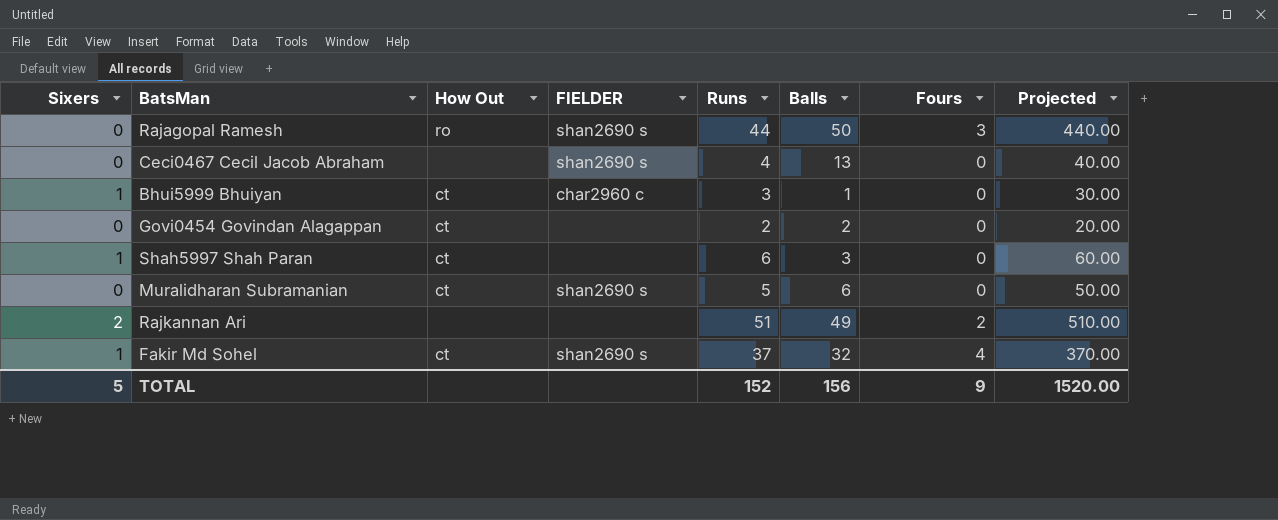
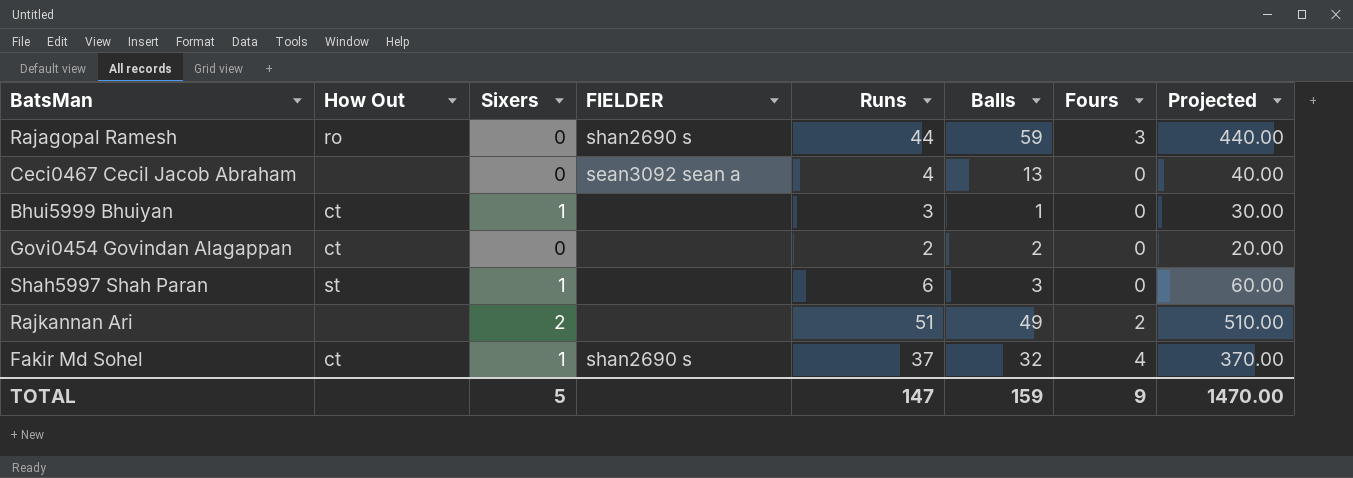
column Sixers | position: 1 -> 3
row Muralidharan Subramanian: 0 | ct | shan2690 s | 5 | 6 | 0 | 50.00 -> none
Rajagopal Ramesh | Balls: 50 -> 59
Ceci0467 Cecil Jacob Abraham | FIELDER: shan2690 s -> sean3092 sean a
Bhui5999 Bhuiyan | FIELDER: char2960 c -> none
Shah5997 Shah Paran | How Out: ct -> st
TOTAL | Runs: 152 -> 147
TOTAL | Balls: 156 -> 159
TOTAL | Projected: 1520.00 -> 1470.00

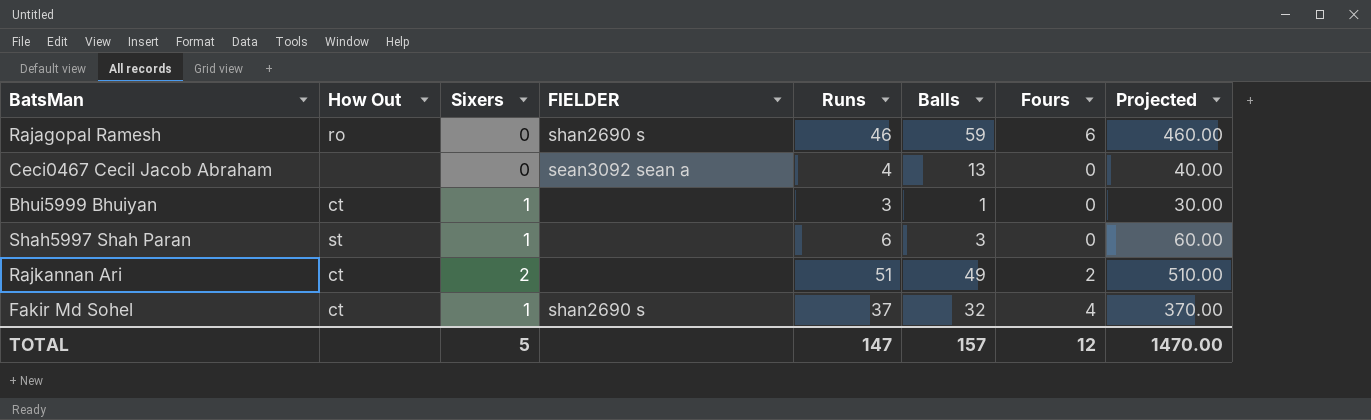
row Govi0454 Govindan Alagappan: ct | 0 | none | 2 | 2 | 0 | 20.00 -> none
Rajagopal Ramesh | Runs: 44 -> 46
Rajagopal Ramesh | Fours: 3 -> 6
Rajagopal Ramesh | Projected: 440.00 -> 460.00
Rajkannan Ari | How Out: none -> ct
TOTAL | Balls: 159 -> 157
TOTAL | Fours: 9 -> 12

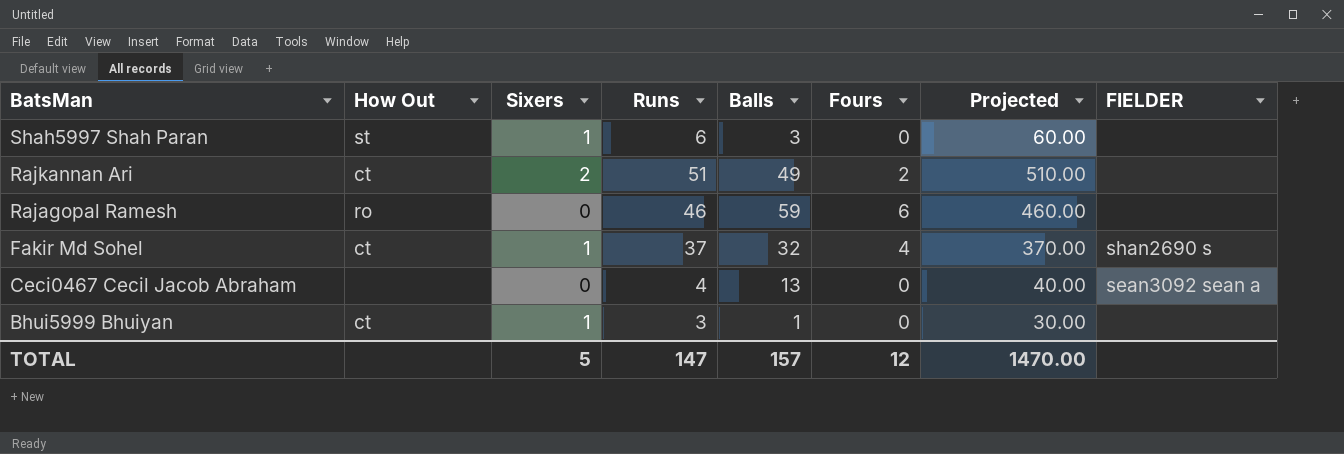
row order: none -> BatsMan descending
column FIELDER | position: 4 -> 8
Rajagopal Ramesh | FIELDER: shan2690 s -> none

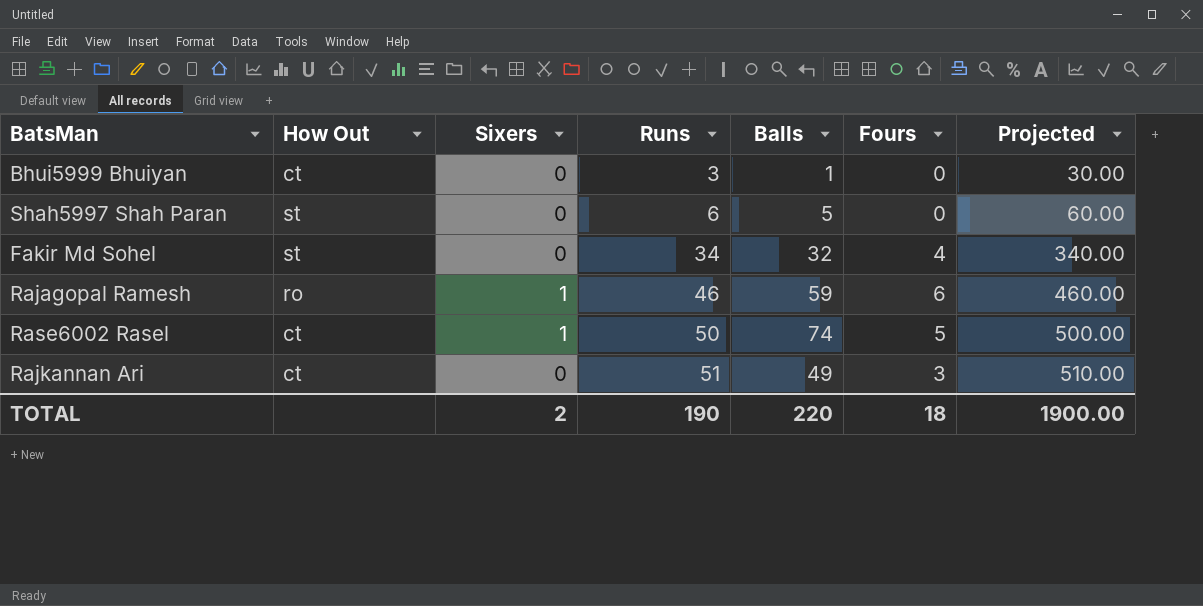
row order: BatsMan descending -> Runs ascending
column FIELDER | position: 8 -> none
row Ceci0467 Cecil Jacob Abraham: none | 0 | 4 | 13 | 0 | 40.00 | sean3092 sean a -> none
Bhui5999 Bhuiyan | Sixers: 1 -> 0
Shah5997 Shah Paran | Sixers: 1 -> 0
Shah5997 Shah Paran | Balls: 3 -> 5
Fakir Md Sohel | How Out: ct -> st
Fakir Md Sohel | Sixers: 1 -> 0
Fakir Md Sohel | Runs: 37 -> 34
Fakir Md Sohel | Projected: 370.00 -> 340.00
Rajagopal Ramesh | Sixers: 0 -> 1
row Rase6002 Rasel: none -> ct | 1 | 50 | 74 | 5 | 500.00
Rajkannan Ari | Sixers: 2 -> 0
Rajkannan Ari | Fours: 2 -> 3
TOTAL | Sixers: 5 -> 2
TOTAL | Runs: 147 -> 190
TOTAL | Balls: 157 -> 220
TOTAL | Fours: 12 -> 18
TOTAL | Projected: 1470.00 -> 1900.00

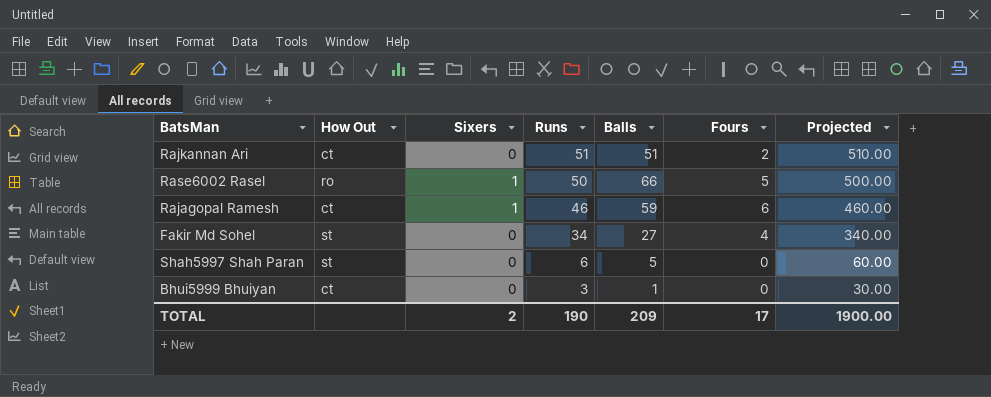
row order: Runs ascending -> Runs descending
Rajkannan Ari | Balls: 49 -> 51
Rajkannan Ari | Fours: 3 -> 2
Rase6002 Rasel | How Out: ct -> ro
Rase6002 Rasel | Balls: 74 -> 66
Rajagopal Ramesh | How Out: ro -> ct
Fakir Md Sohel | Balls: 32 -> 27
TOTAL | Balls: 220 -> 209
TOTAL | Fours: 18 -> 17

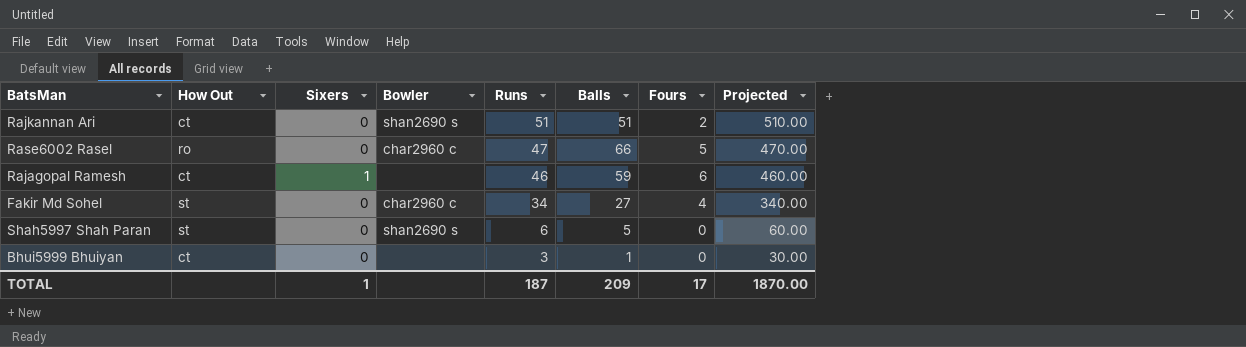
column Bowler | position: none -> 4
Rase6002 Rasel | Sixers: 1 -> 0
Rase6002 Rasel | Runs: 50 -> 47
Rase6002 Rasel | Projected: 500.00 -> 470.00
TOTAL | Sixers: 2 -> 1
TOTAL | Runs: 190 -> 187
TOTAL | Projected: 1900.00 -> 1870.00

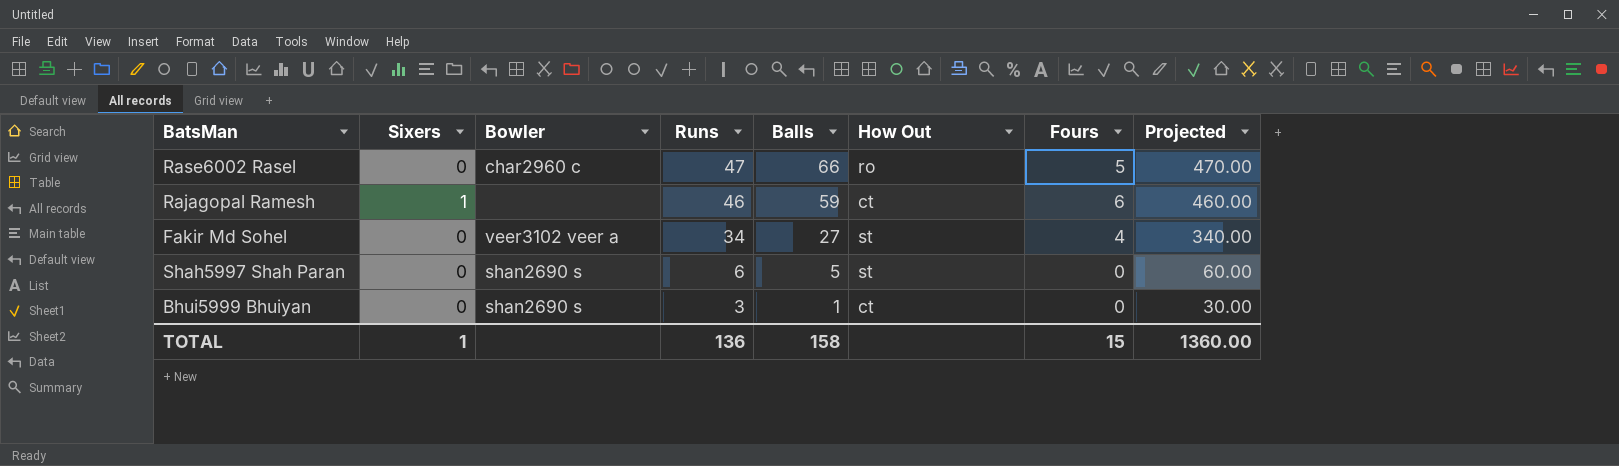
column How Out | position: 2 -> 6
row Rajkannan Ari: ct | 0 | shan2690 s | 51 | 51 | 2 | 510.00 -> none
Fakir Md Sohel | Bowler: char2960 c -> veer3102 veer a
Bhui5999 Bhuiyan | Bowler: none -> shan2690 s
TOTAL | Runs: 187 -> 136
TOTAL | Balls: 209 -> 158
TOTAL | Fours: 17 -> 15
TOTAL | Projected: 1870.00 -> 1360.00

